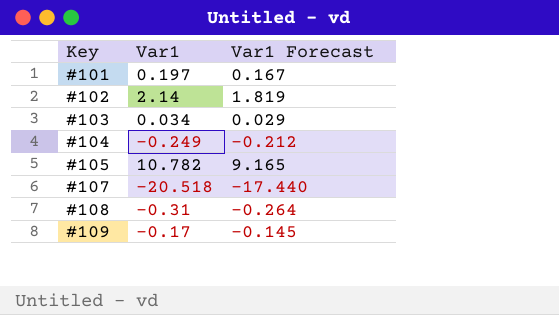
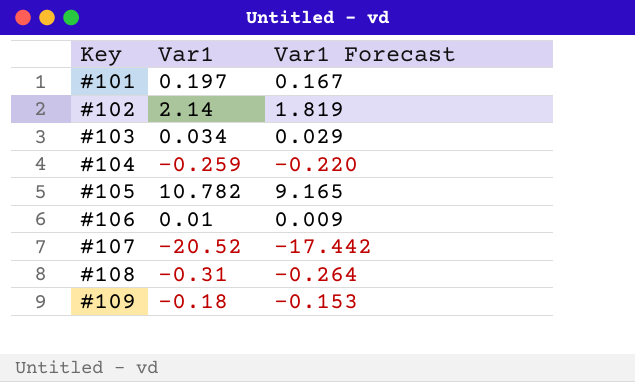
#104 | Var1: -0.249 -> -0.259
#104 | Var1 Forecast: -0.212 -> -0.220
row #106: none -> 0.01 | 0.009
#107 | Var1: -20.518 -> -20.52
#107 | Var1 Forecast: -17.440 -> -17.442
#109 | Var1: -0.17 -> -0.18
#109 | Var1 Forecast: -0.145 -> -0.153

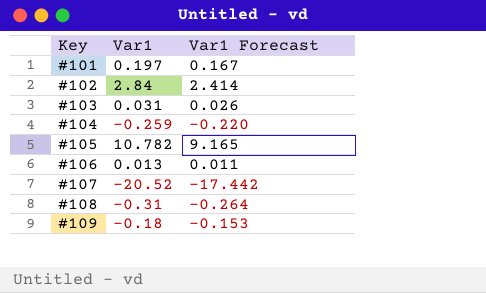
#102 | Var1: 2.14 -> 2.84
#102 | Var1 Forecast: 1.819 -> 2.414
#103 | Var1: 0.034 -> 0.031
#103 | Var1 Forecast: 0.029 -> 0.026
#106 | Var1: 0.01 -> 0.013
#106 | Var1 Forecast: 0.009 -> 0.011

